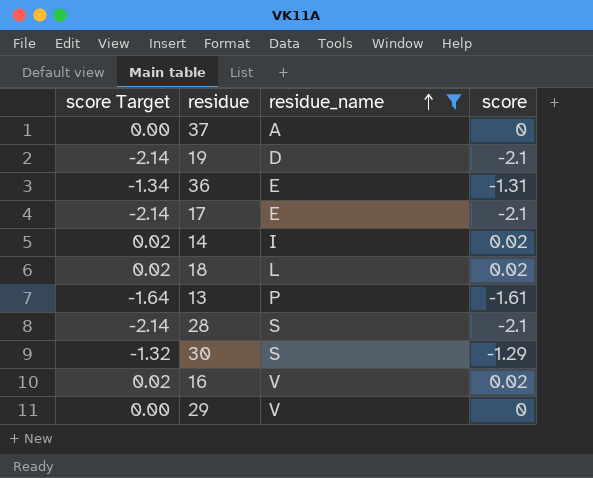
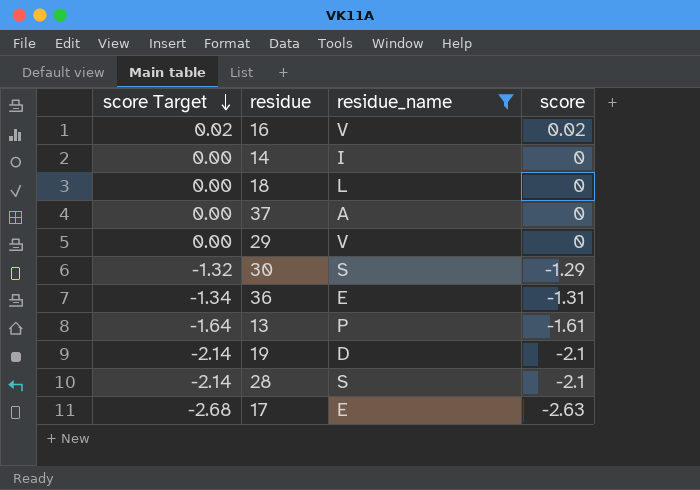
row order: residue_name ascending -> score Target descending
14 | score Target: 0.02 -> 0.00
14 | score: 0.02 -> 0
18 | score Target: 0.02 -> 0.00
18 | score: 0.02 -> 0
17 | score Target: -2.14 -> -2.68
17 | score: -2.1 -> -2.63

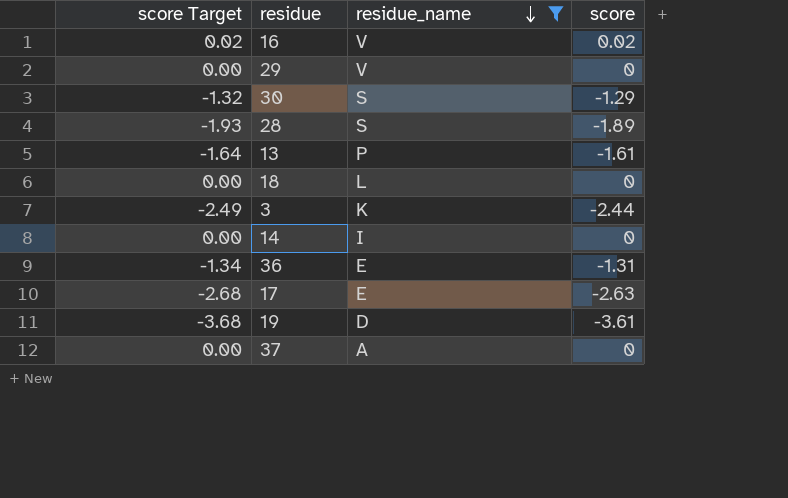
row order: score Target descending -> residue_name descending
28 | score Target: -2.14 -> -1.93
28 | score: -2.1 -> -1.89
row 3: none -> -2.49 | K | -2.44
19 | score Target: -2.14 -> -3.68
19 | score: -2.1 -> -3.61

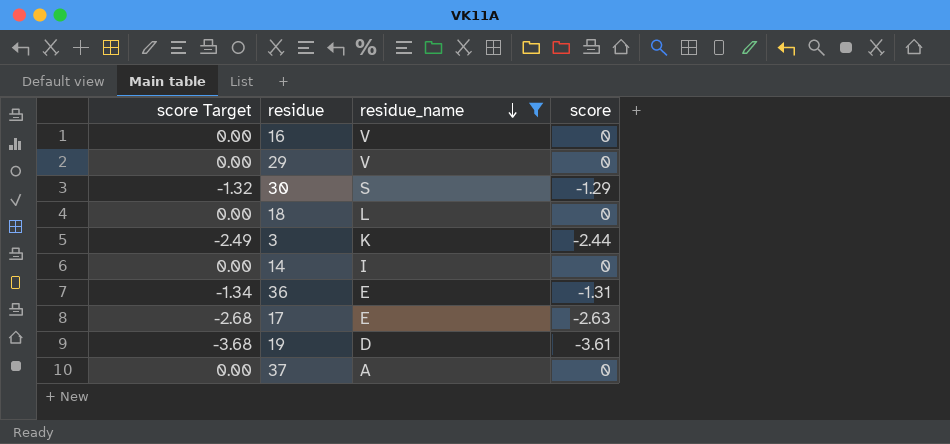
row 28: -1.93 | S | -1.89 -> none
row 13: -1.64 | P | -1.61 -> none
16 | score Target: 0.02 -> 0.00
16 | score: 0.02 -> 0

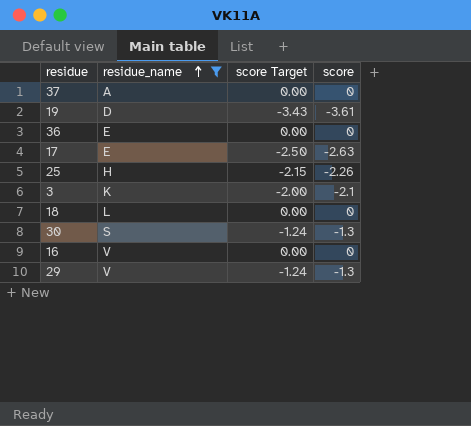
row order: residue_name descending -> residue_name ascending
column score Target | formula: [score] * 1.02 -> [score] * 0.95
column score Target | position: 1 -> 3
row 14: 0.00 | I | 0 -> none
36 | score: -1.31 -> 0
row 25: none -> H | -2.15 | -2.26
3 | score: -2.44 -> -2.1
30 | score: -1.29 -> -1.3
29 | score: 0 -> -1.3

